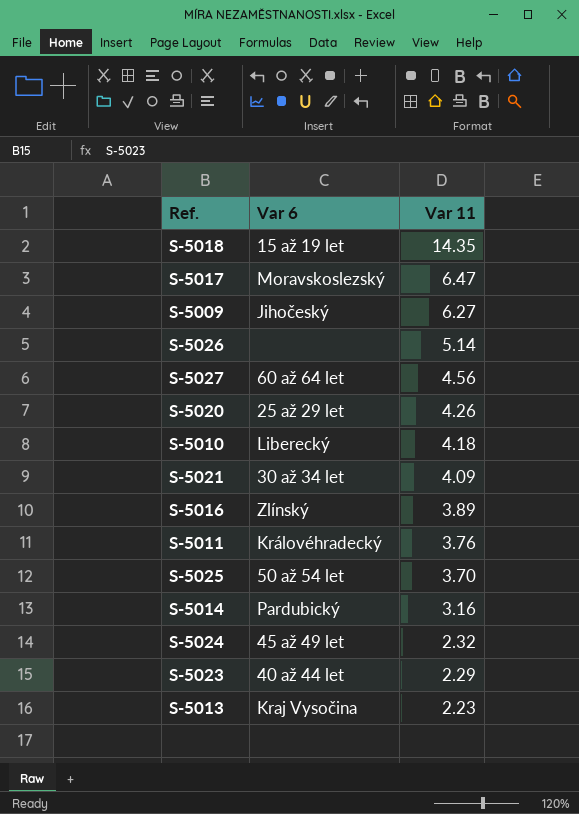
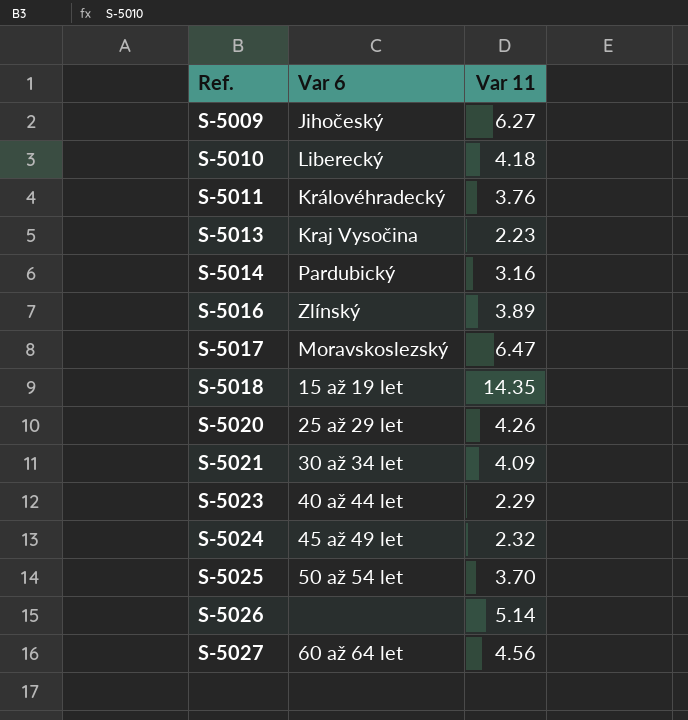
row order: Var 11 descending -> Ref. ascending

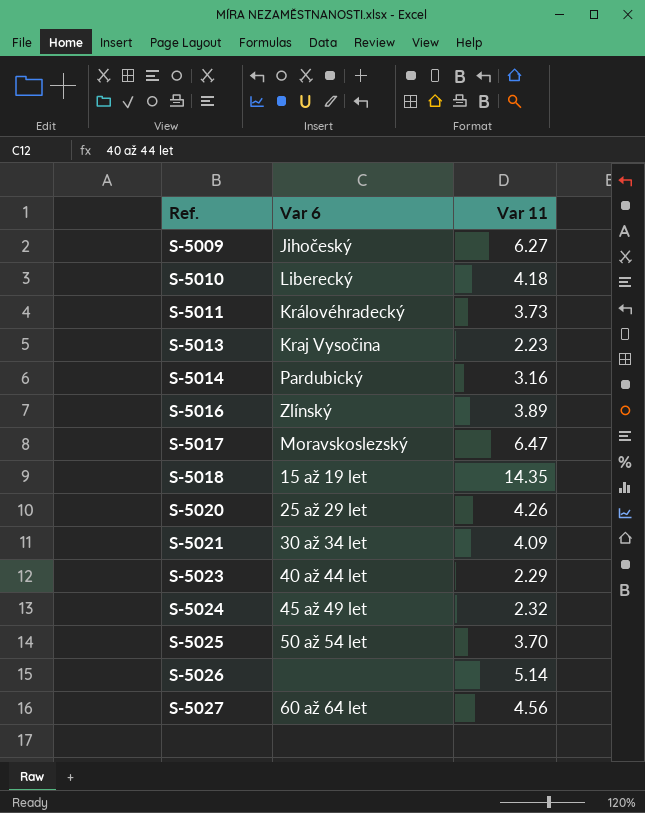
S-5011 | Var 11: 3.76 -> 3.73

